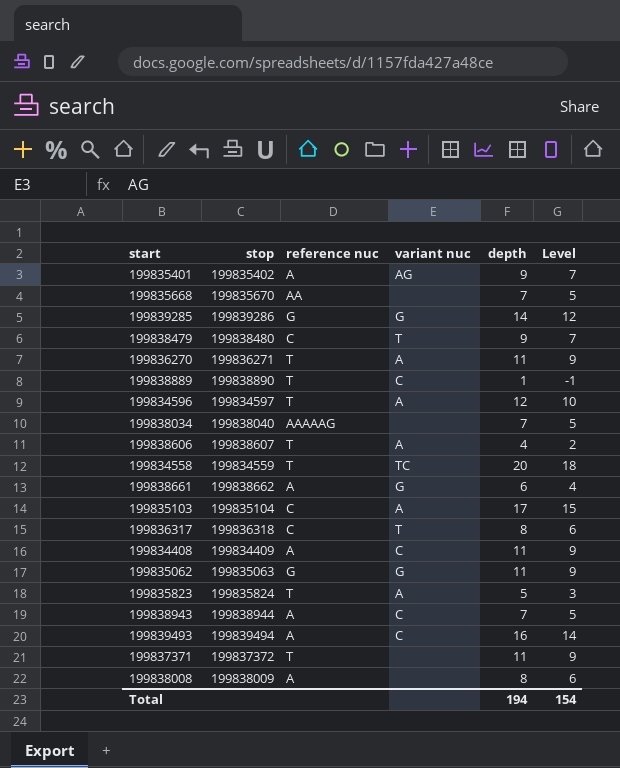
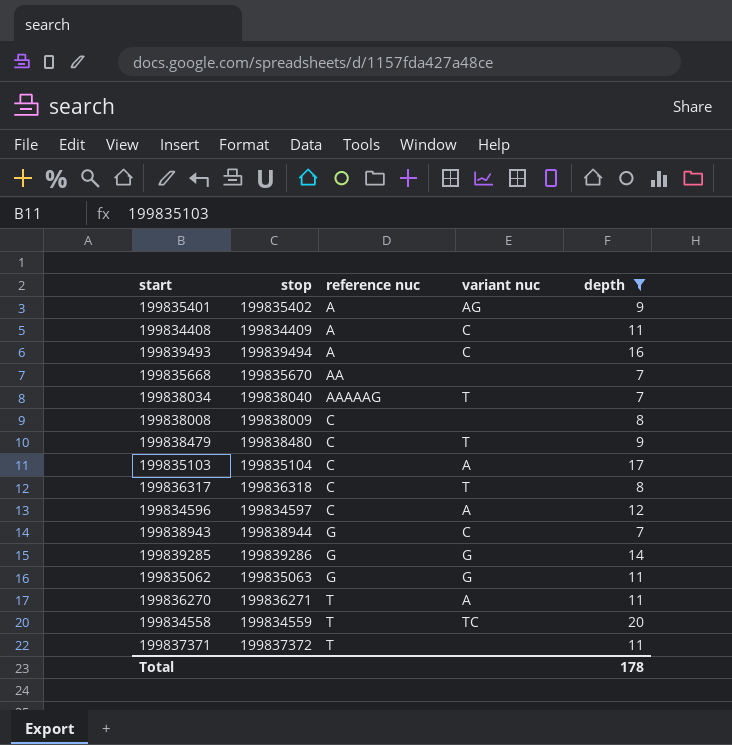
filter: none -> depth >= 7
row order: none -> reference nuc ascending
column Level | formula: [depth] - 2 -> none
199838034 | variant nuc: none -> T
199838008 | reference nuc: A -> C
199834596 | reference nuc: T -> C
199838943 | reference nuc: A -> G
Total | depth: 194 -> 178

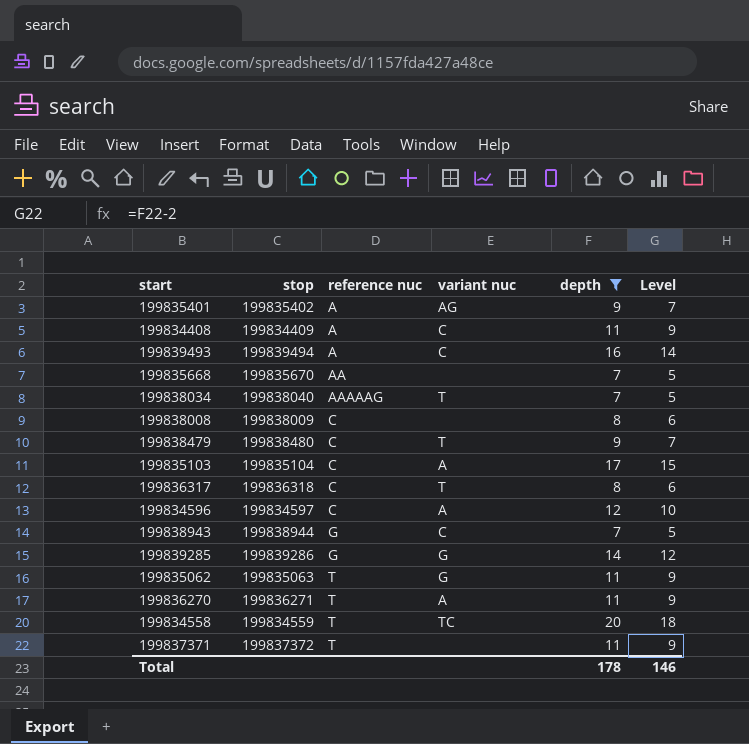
column Level | formula: none -> [depth] - 2
199835062 | reference nuc: G -> T

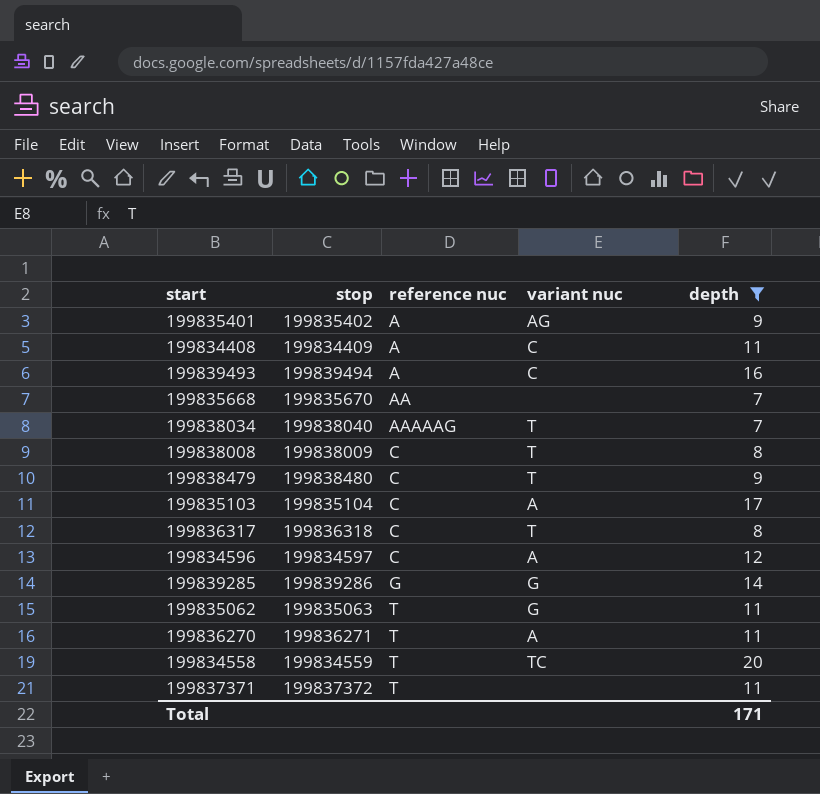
column Level | formula: [depth] - 2 -> none
row 199838943: 199838944 | G | C | 7 | 5 -> none
199838008 | variant nuc: none -> T
Total | depth: 178 -> 171

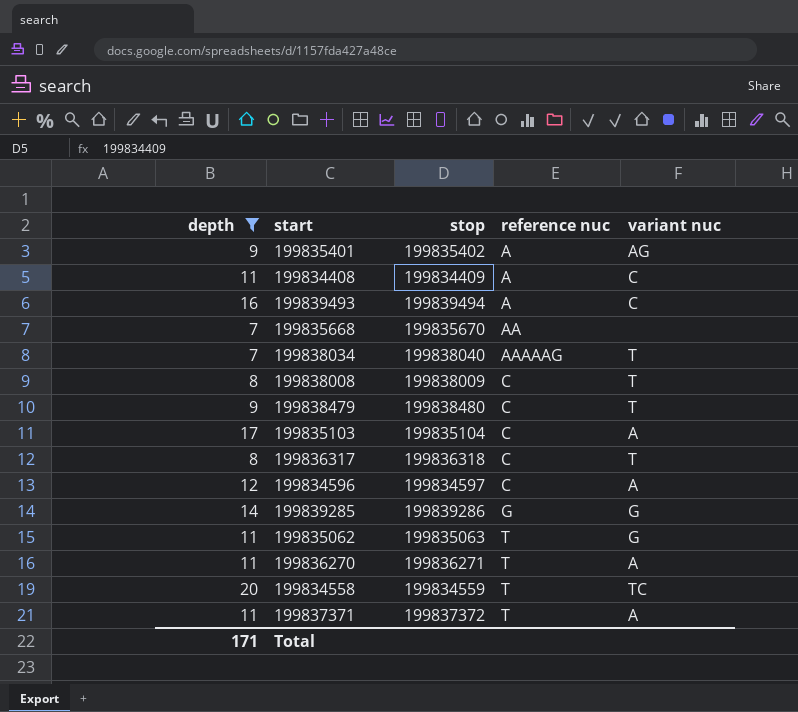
column depth | position: 5 -> 1
199837371 | variant nuc: none -> A

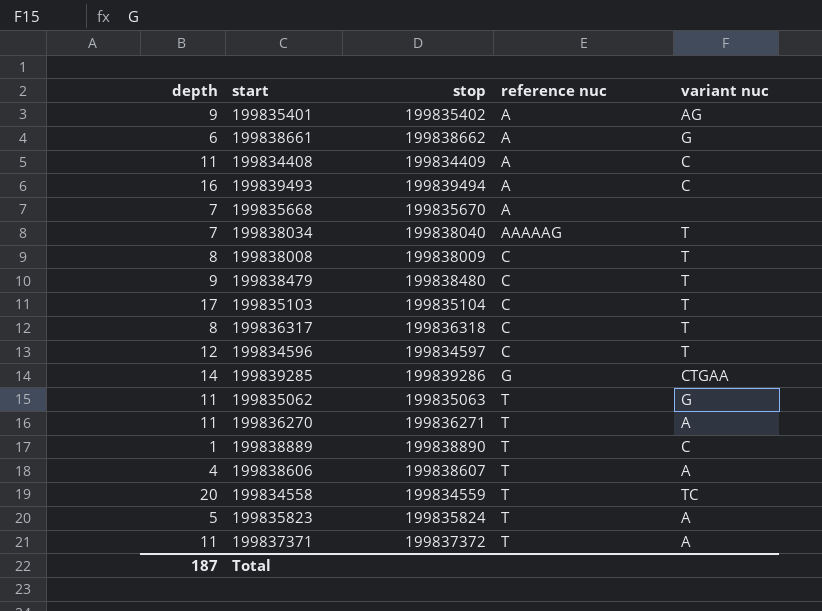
filter: depth >= 7 -> none
199835668 | reference nuc: AA -> A
199835103 | variant nuc: A -> T
199834596 | variant nuc: A -> T
199839285 | variant nuc: G -> CTGAA
Total | depth: 171 -> 187

